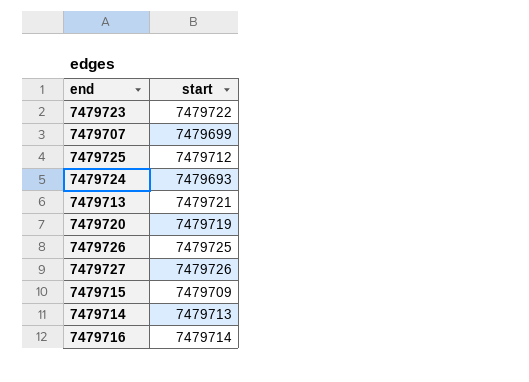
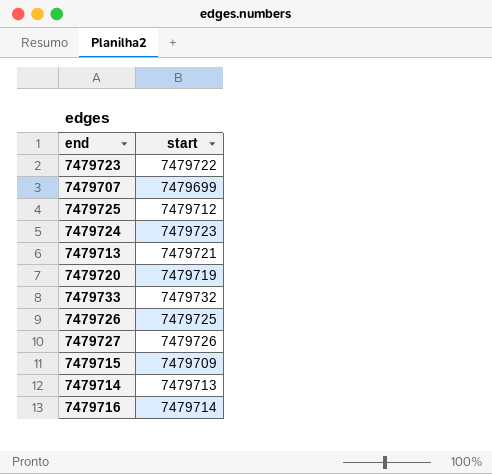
7479724 | start: 7479693 -> 7479723
row 7479733: none -> 7479732

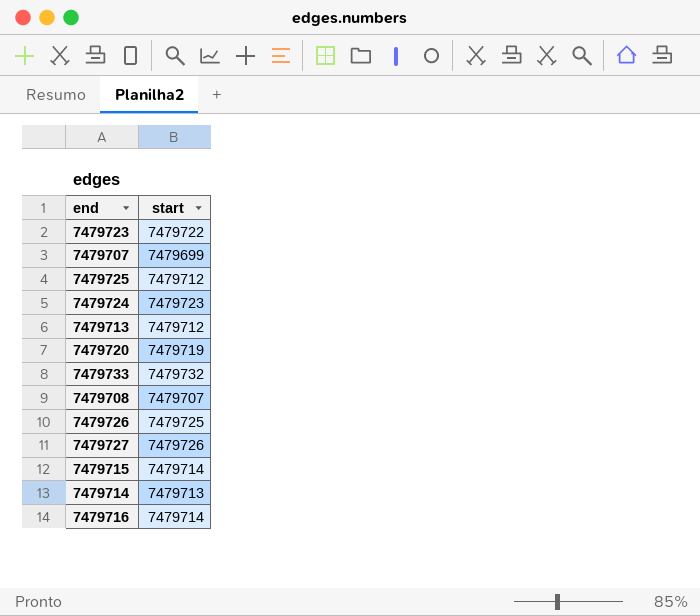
7479713 | start: 7479721 -> 7479712
row 7479708: none -> 7479707
7479715 | start: 7479709 -> 7479714

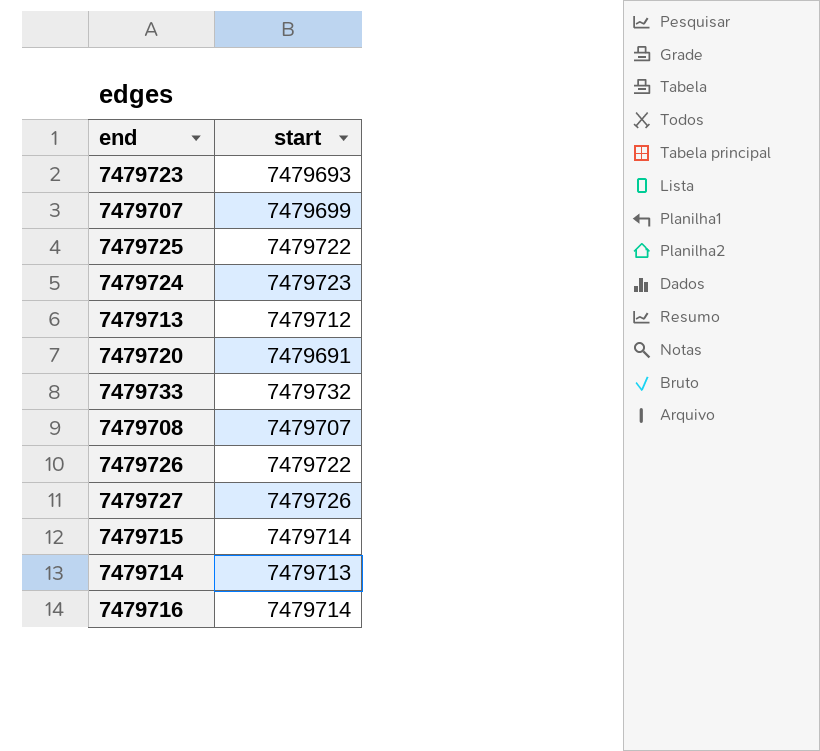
7479723 | start: 7479722 -> 7479693
7479725 | start: 7479712 -> 7479722
7479720 | start: 7479719 -> 7479691
7479726 | start: 7479725 -> 7479722

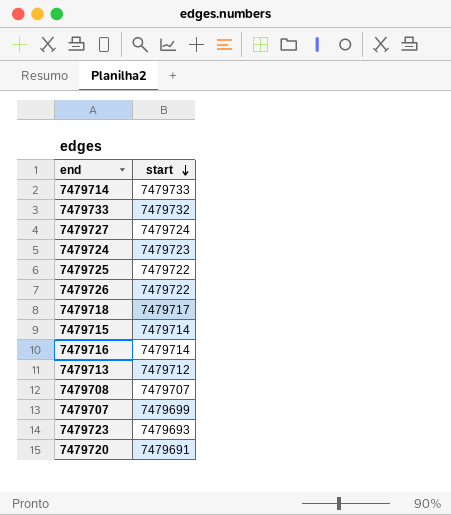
row order: none -> start descending
7479714 | start: 7479713 -> 7479733
7479727 | start: 7479726 -> 7479724
row 7479718: none -> 7479717

